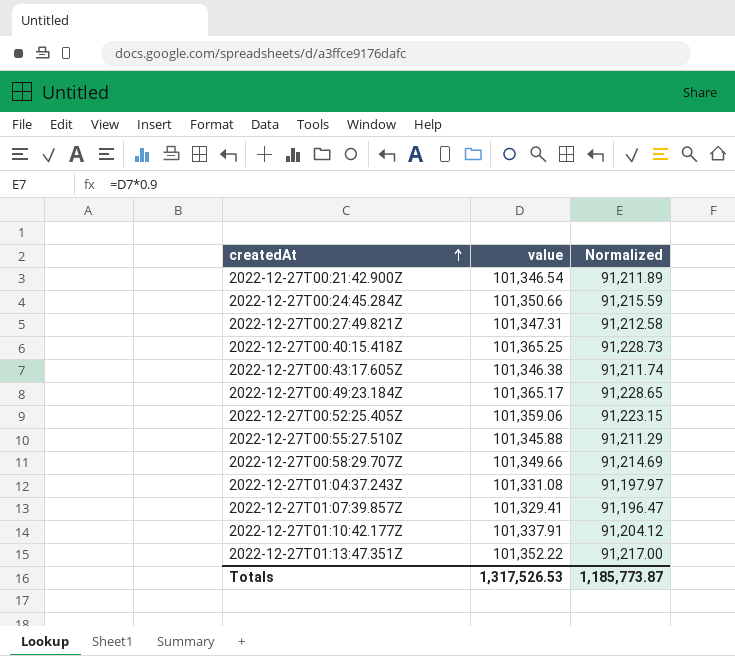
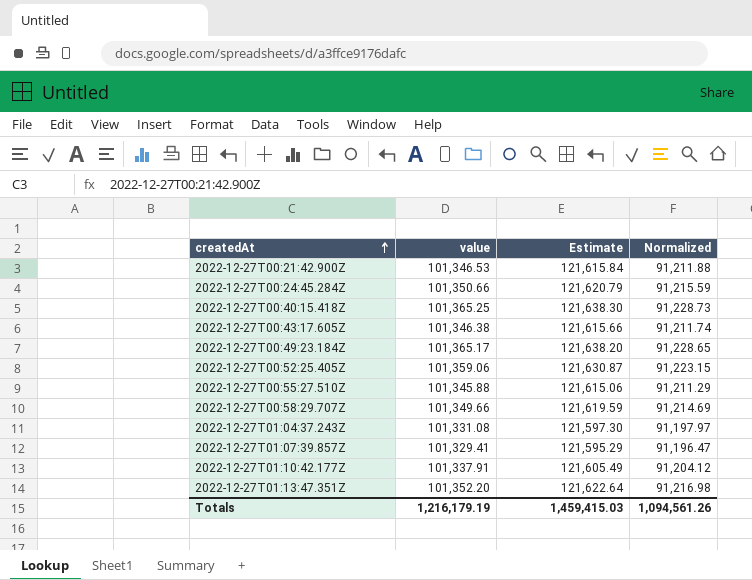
column Estimate | formula: none -> [value] * 1.2
row 2022-12-27T00:27:49.821Z: 101,347.31 | 91,212.58 -> none
2022-12-27T00:21:42.900Z | value: 101,346.54 -> 101,346.53
2022-12-27T00:21:42.900Z | Normalized: 91,211.89 -> 91,211.88
2022-12-27T01:13:47.351Z | value: 101,352.22 -> 101,352.20
2022-12-27T01:13:47.351Z | Normalized: 91,217.00 -> 91,216.98
Totals | value: 1,317,526.53 -> 1,216,179.19
Totals | Normalized: 1,185,773.87 -> 1,094,561.26

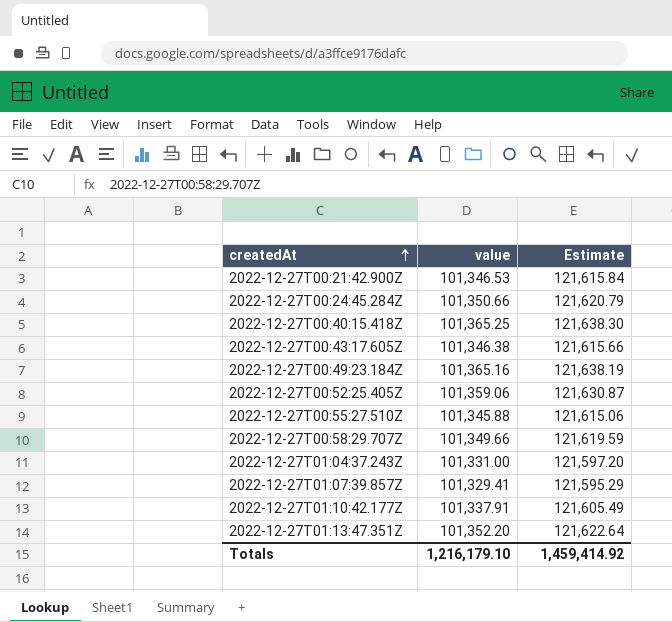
column Normalized | formula: [value] * 0.9 -> none
2022-12-27T00:49:23.184Z | value: 101,365.17 -> 101,365.16
2022-12-27T00:49:23.184Z | Estimate: 121,638.20 -> 121,638.19
2022-12-27T01:04:37.243Z | value: 101,331.08 -> 101,331.00
2022-12-27T01:04:37.243Z | Estimate: 121,597.30 -> 121,597.20
Totals | value: 1,216,179.19 -> 1,216,179.10
Totals | Estimate: 1,459,415.03 -> 1,459,414.92

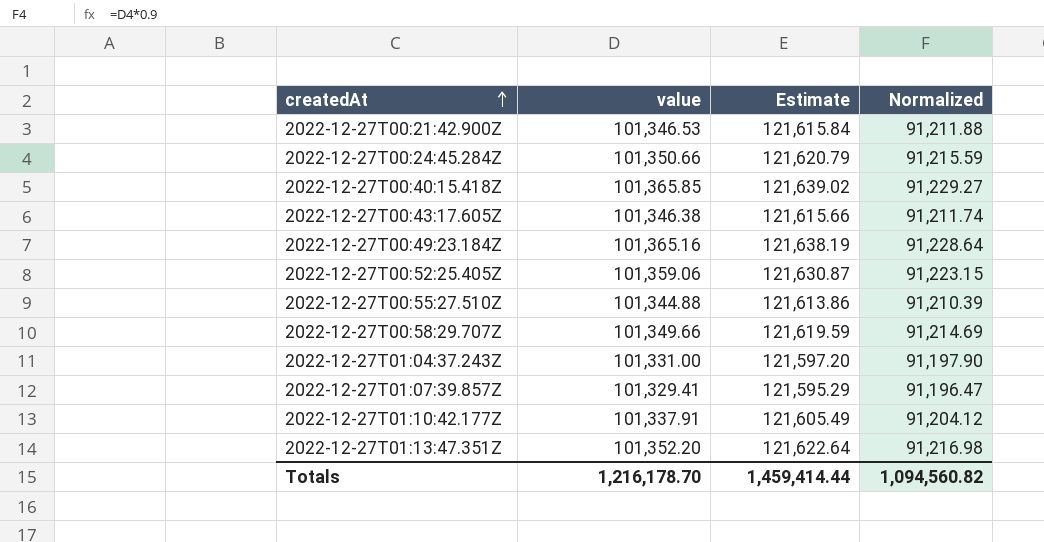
column Normalized | formula: none -> [value] * 0.9
2022-12-27T00:40:15.418Z | value: 101,365.25 -> 101,365.85
2022-12-27T00:40:15.418Z | Estimate: 121,638.30 -> 121,639.02
2022-12-27T00:55:27.510Z | value: 101,345.88 -> 101,344.88
2022-12-27T00:55:27.510Z | Estimate: 121,615.06 -> 121,613.86
Totals | value: 1,216,179.10 -> 1,216,178.70
Totals | Estimate: 1,459,414.92 -> 1,459,414.44

